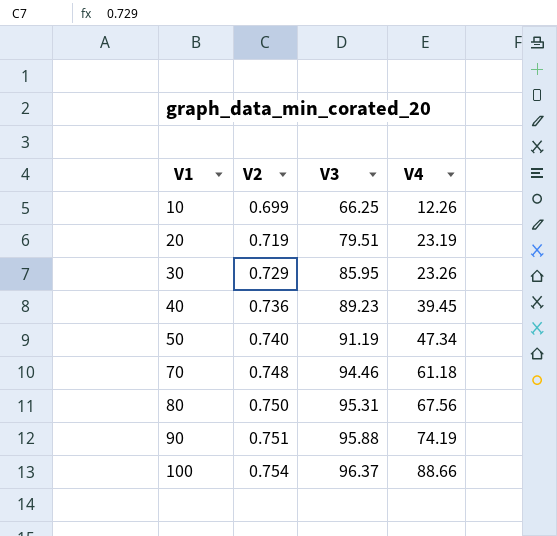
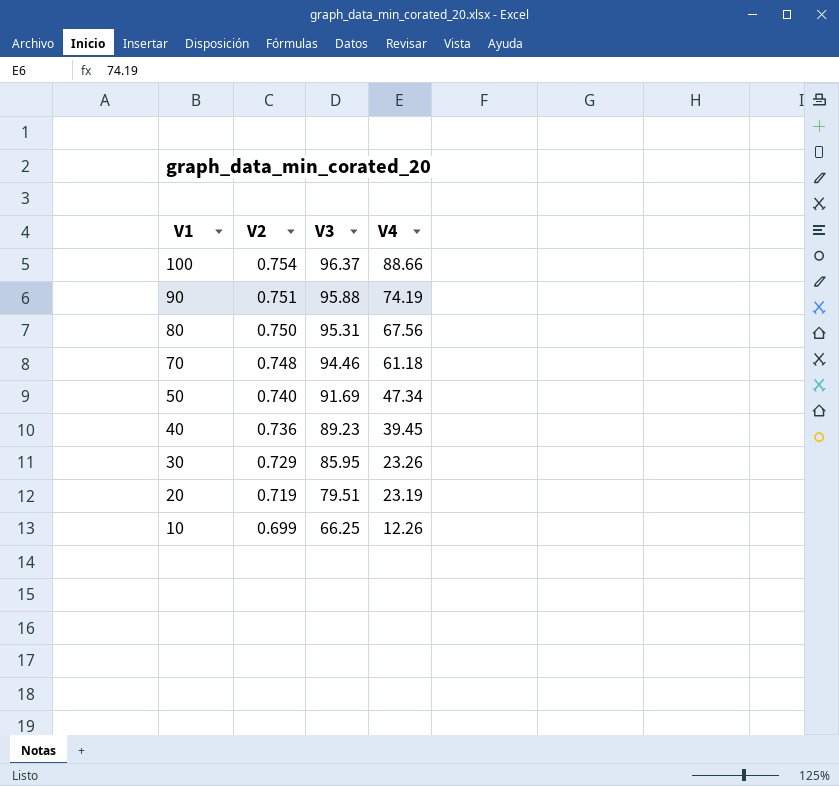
row order: V1 ascending -> V1 descending
50 | V3: 91.19 -> 91.69

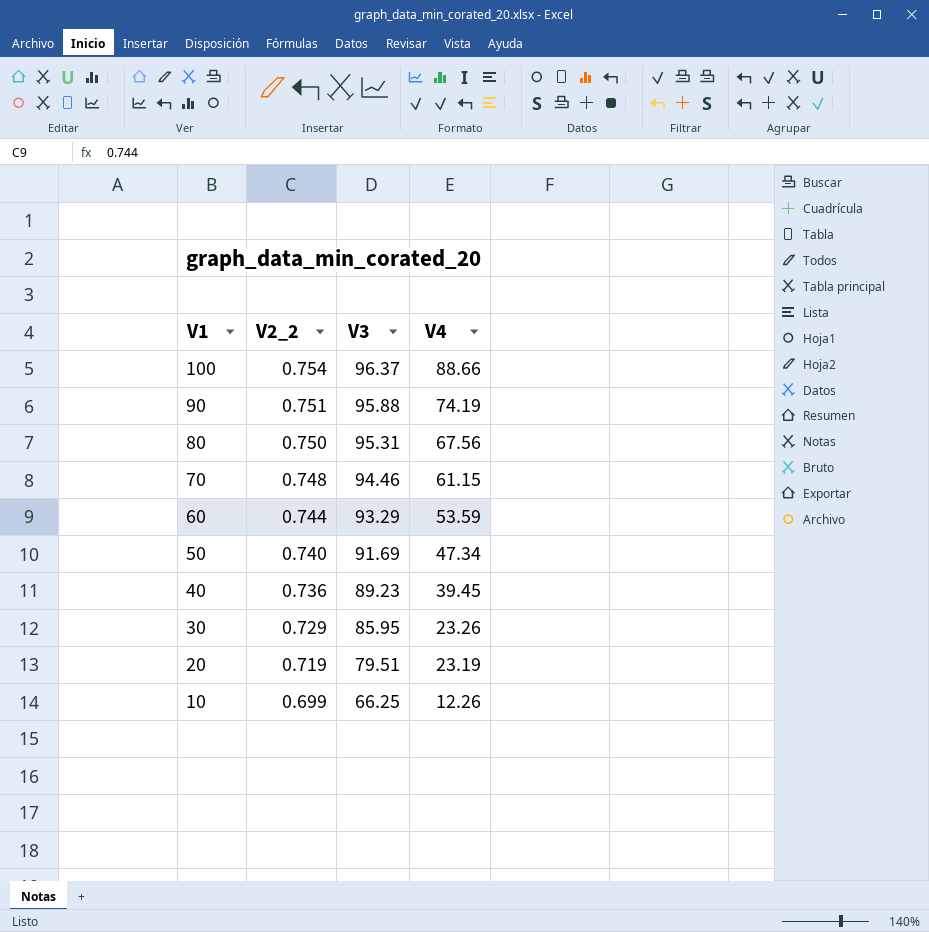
column name: V2 -> V2_2
70 | V4: 61.18 -> 61.15
row 60: none -> 0.744 | 93.29 | 53.59

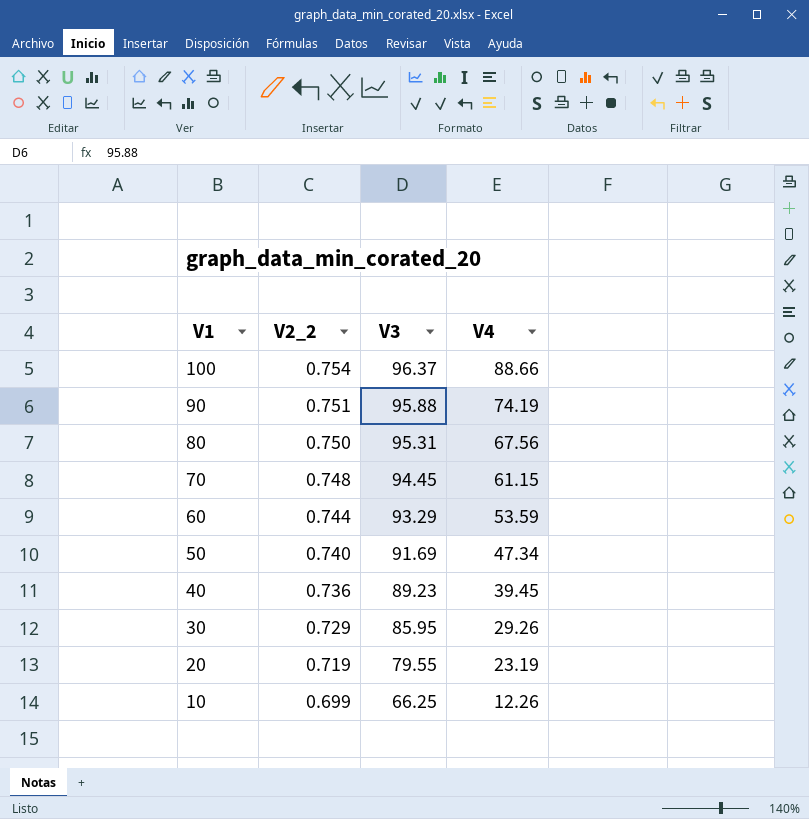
70 | V3: 94.46 -> 94.45
30 | V4: 23.26 -> 29.26
20 | V3: 79.51 -> 79.55

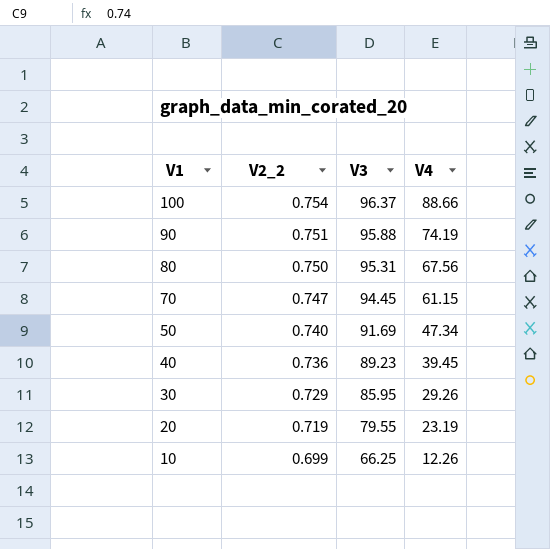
row 60: 0.744 | 93.29 | 53.59 -> none
70 | V2_2: 0.748 -> 0.747

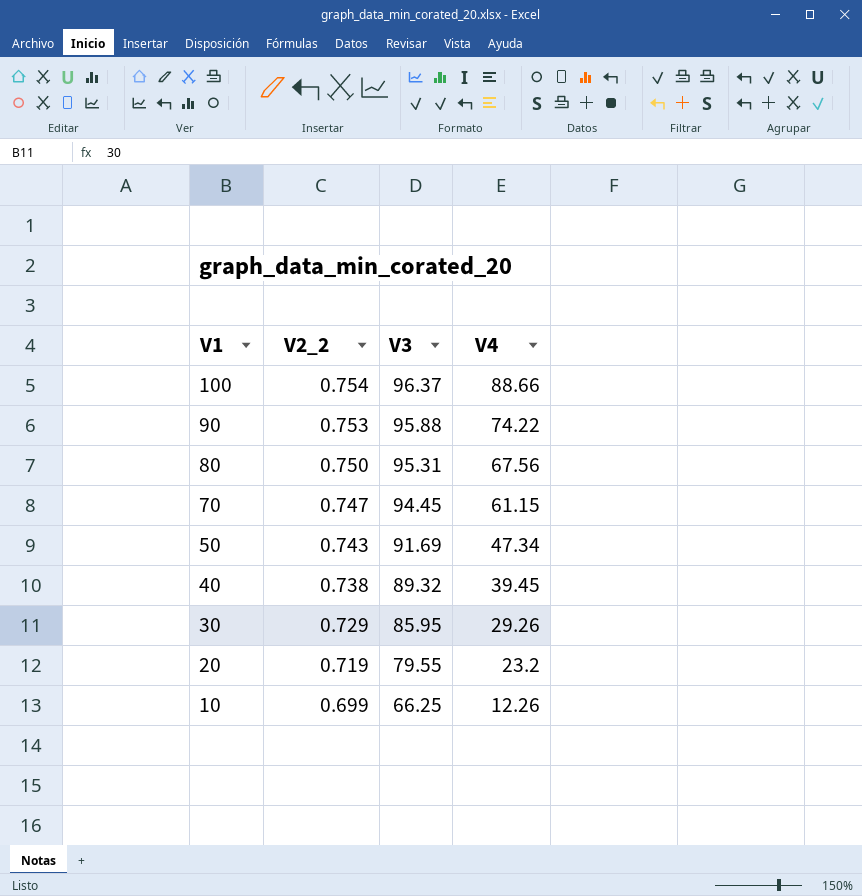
90 | V2_2: 0.751 -> 0.753
90 | V4: 74.19 -> 74.22
50 | V2_2: 0.740 -> 0.743
40 | V2_2: 0.736 -> 0.738
40 | V3: 89.23 -> 89.32
20 | V4: 23.19 -> 23.2

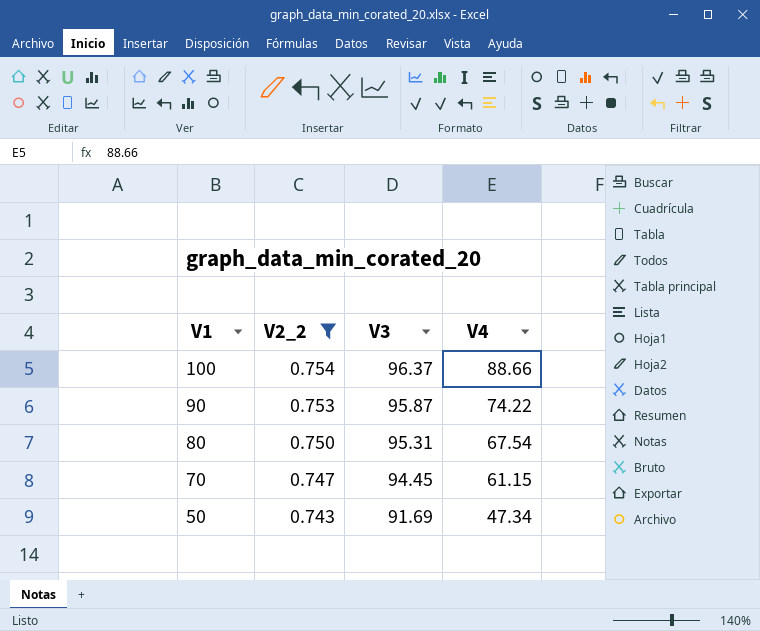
filter: none -> V2_2 >= 0.743
90 | V3: 95.88 -> 95.87
80 | V4: 67.56 -> 67.54

